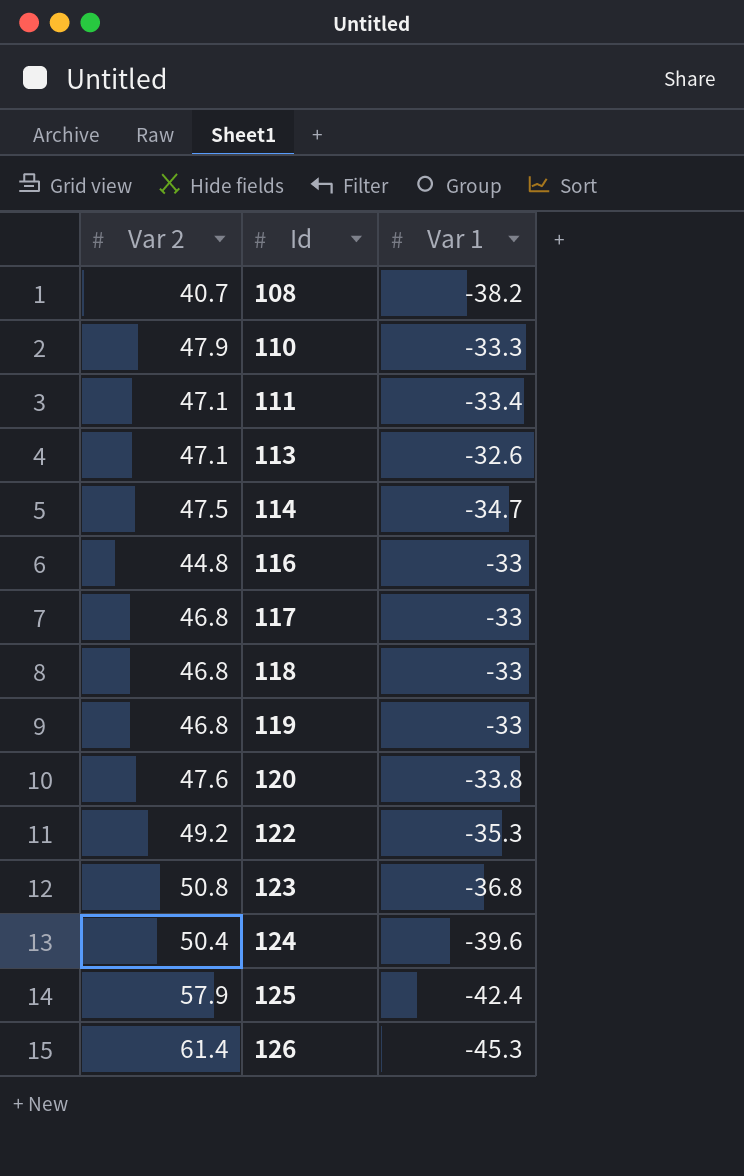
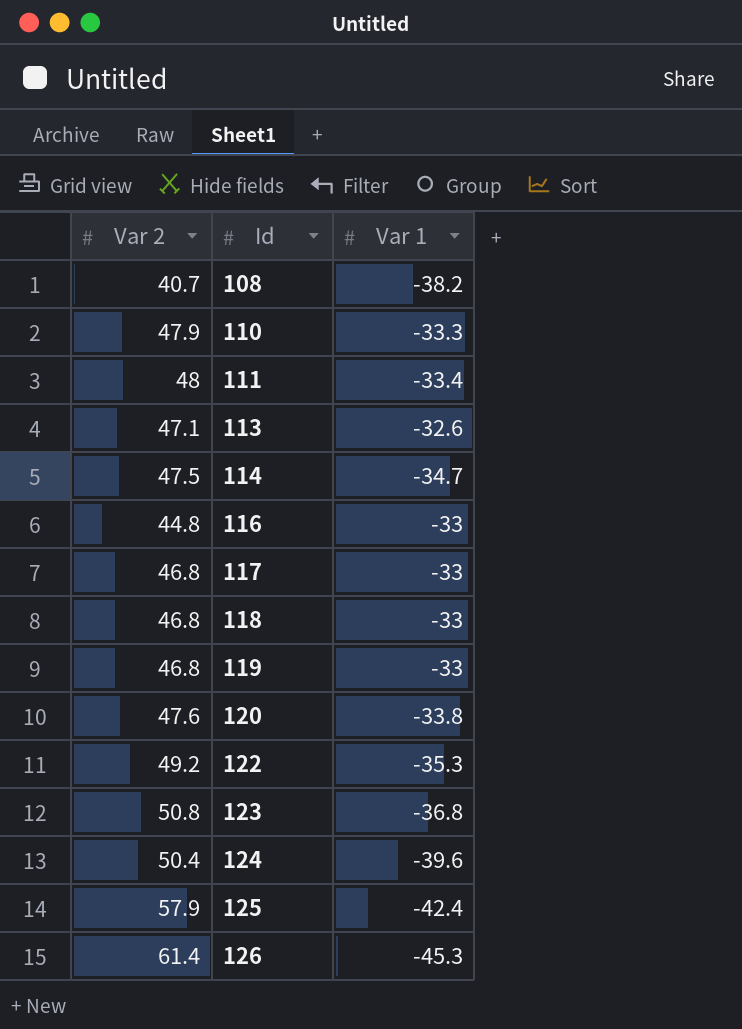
111 | Var 2: 47.1 -> 48

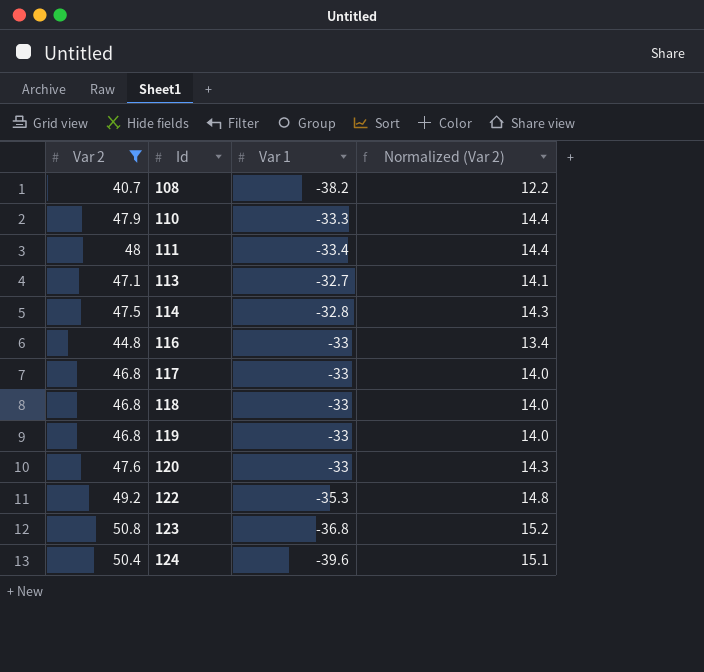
filter: none -> Var 2 <= 50.8
column Normalized (Var 2) | formula: none -> [Var 2] * 0.3
113 | Var 1: -32.6 -> -32.7
114 | Var 1: -34.7 -> -32.8
120 | Var 1: -33.8 -> -33

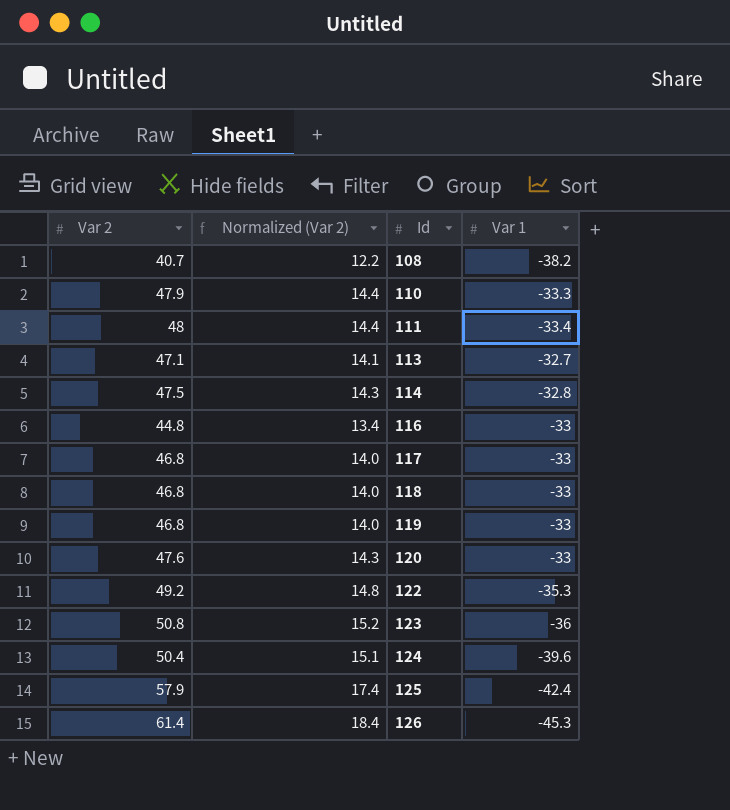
filter: Var 2 <= 50.8 -> none
column Normalized (Var 2) | position: 4 -> 2
123 | Var 1: -36.8 -> -36

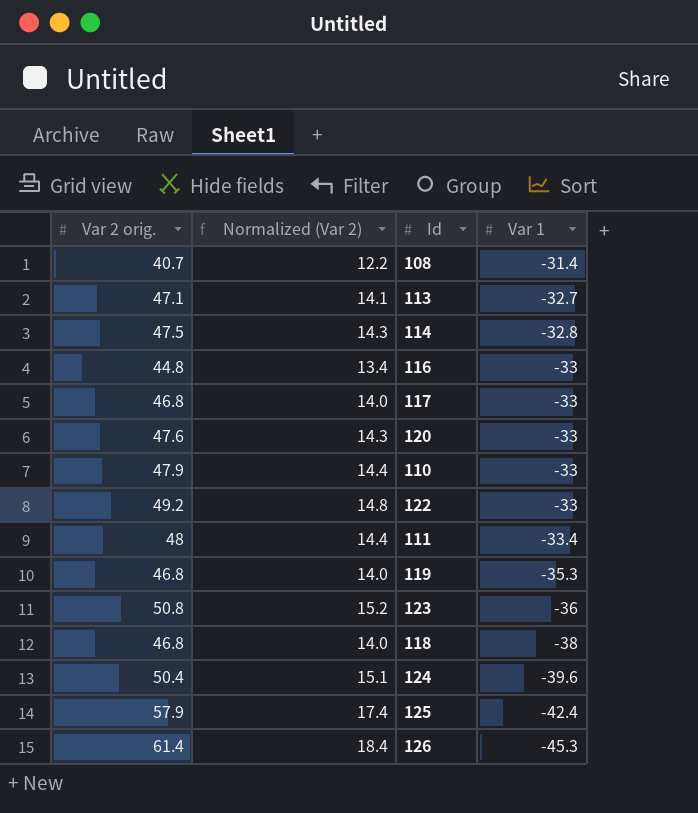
row order: Id ascending -> Var 1 descending
column name: Var 2 -> Var 2 orig.
108 | Var 1: -38.2 -> -31.4
110 | Var 1: -33.3 -> -33
122 | Var 1: -35.3 -> -33
119 | Var 1: -33 -> -35.3
118 | Var 1: -33 -> -38

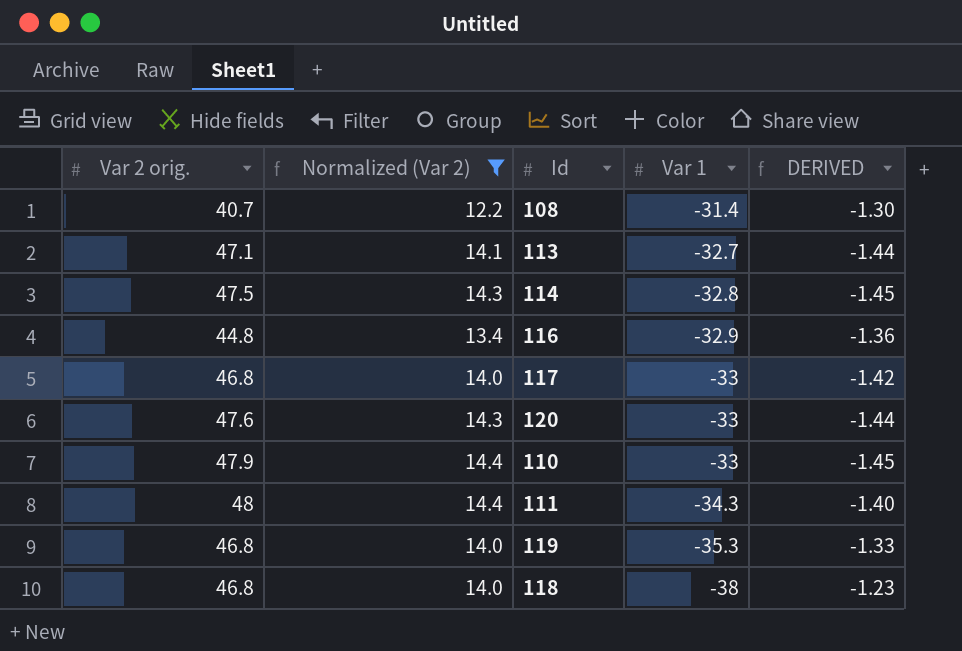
filter: none -> Normalized (Var 2) <= 14.4
column DERIVED | formula: none -> [Var 2 orig.] / [Var 1]
116 | Var 1: -33 -> -32.9
111 | Var 1: -33.4 -> -34.3

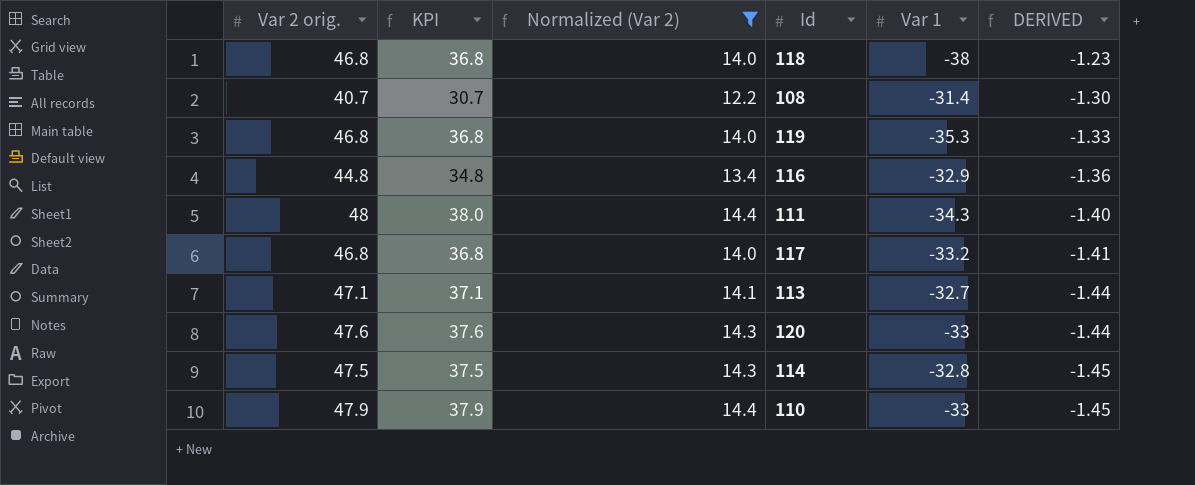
row order: Var 1 descending -> DERIVED descending
column KPI | formula: none -> [Var 2 orig.] - 10
117 | Var 1: -33 -> -33.2
117 | DERIVED: -1.42 -> -1.41

